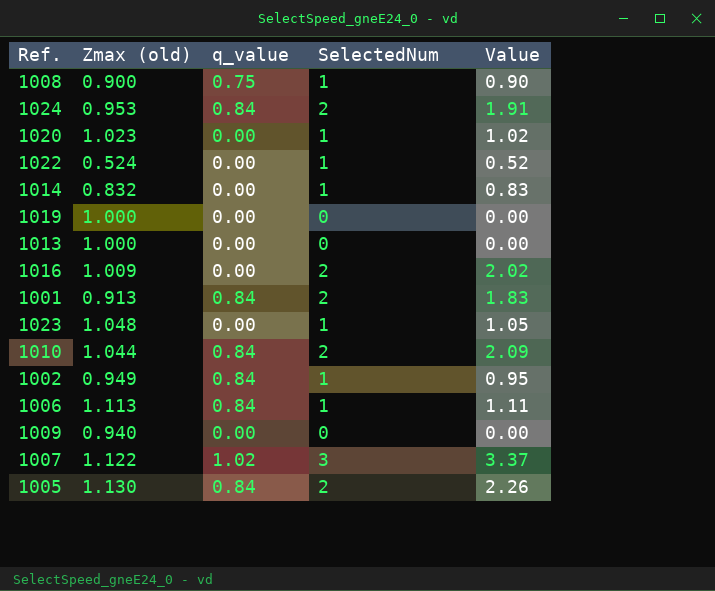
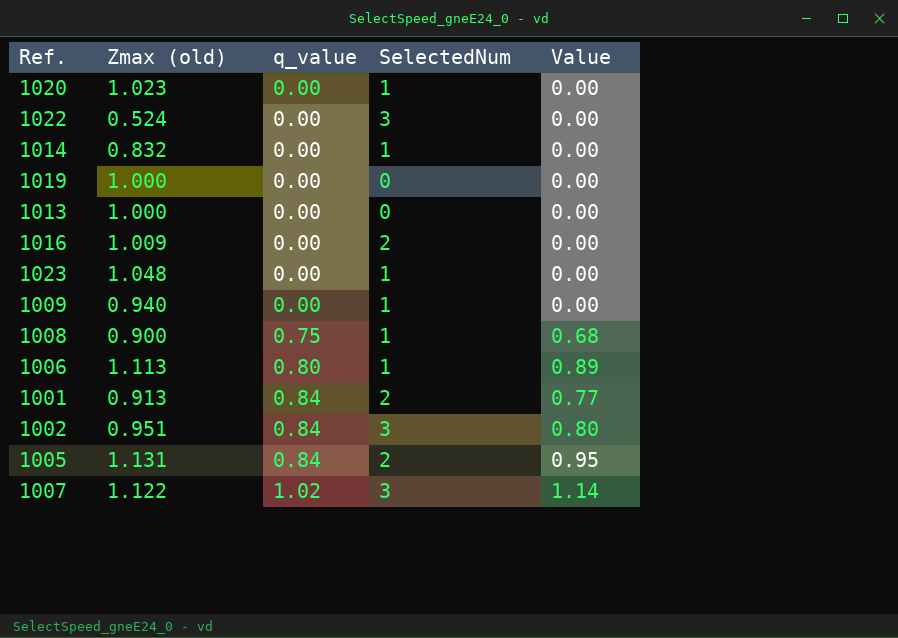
row order: none -> q_value ascending
column Value | formula: [Zmax (old)] * [SelectedNum] -> [Zmax (old)] * [q_value]
row 1024: 0.953 | 0.84 | 2 | 1.91 -> none
row 1010: 1.044 | 0.84 | 2 | 2.09 -> none
1022 | SelectedNum: 1 -> 3
1009 | SelectedNum: 0 -> 1
1006 | q_value: 0.84 -> 0.80
1002 | Zmax (old): 0.949 -> 0.951
1002 | SelectedNum: 1 -> 3
1005 | Zmax (old): 1.130 -> 1.131

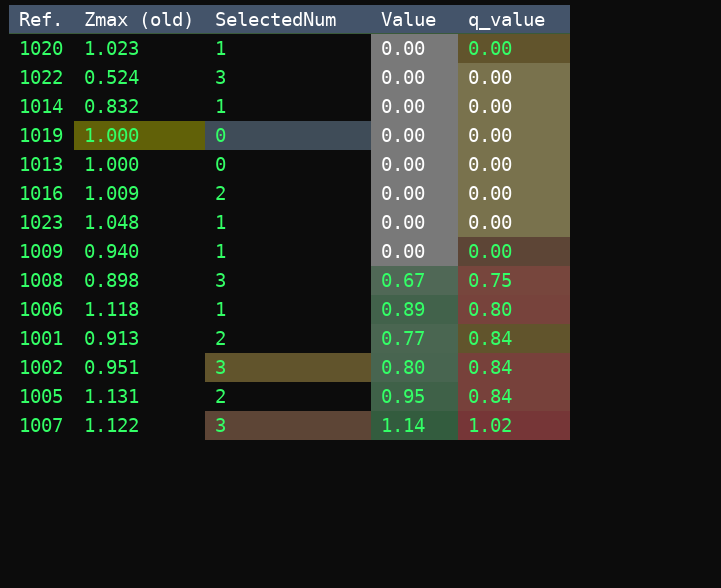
column q_value | position: 3 -> 5
1008 | Zmax (old): 0.900 -> 0.898
1008 | SelectedNum: 1 -> 3
1008 | Value: 0.68 -> 0.67
1006 | Zmax (old): 1.113 -> 1.118

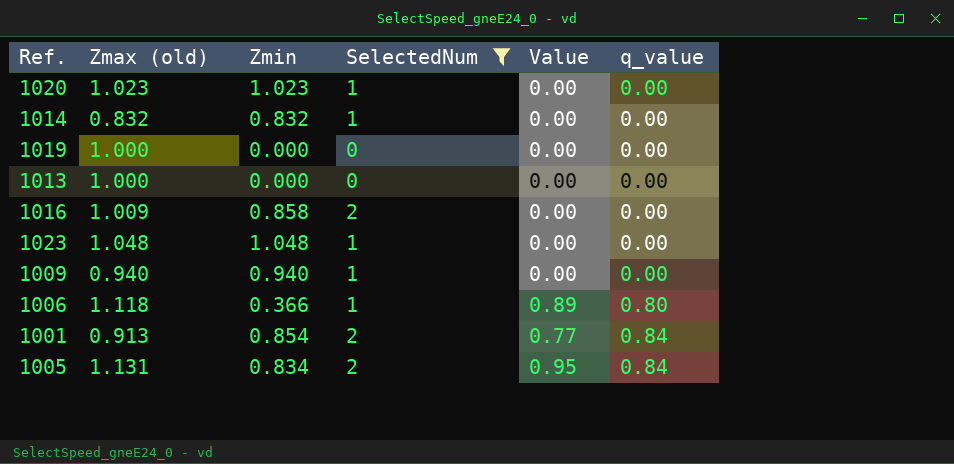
filter: none -> SelectedNum != 3
column Zmin | position: none -> 3

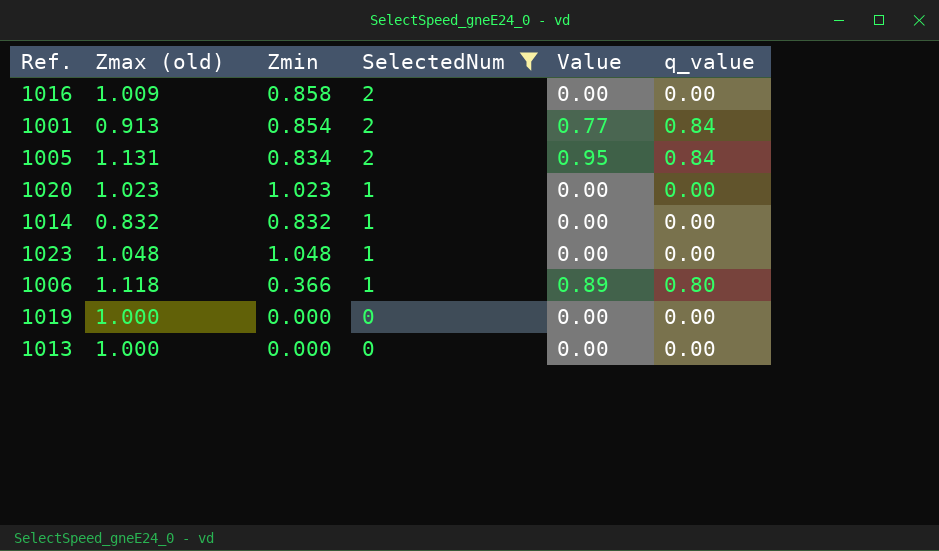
row order: q_value ascending -> SelectedNum descending
row 1009: 0.940 | 0.940 | 1 | 0.00 | 0.00 -> none

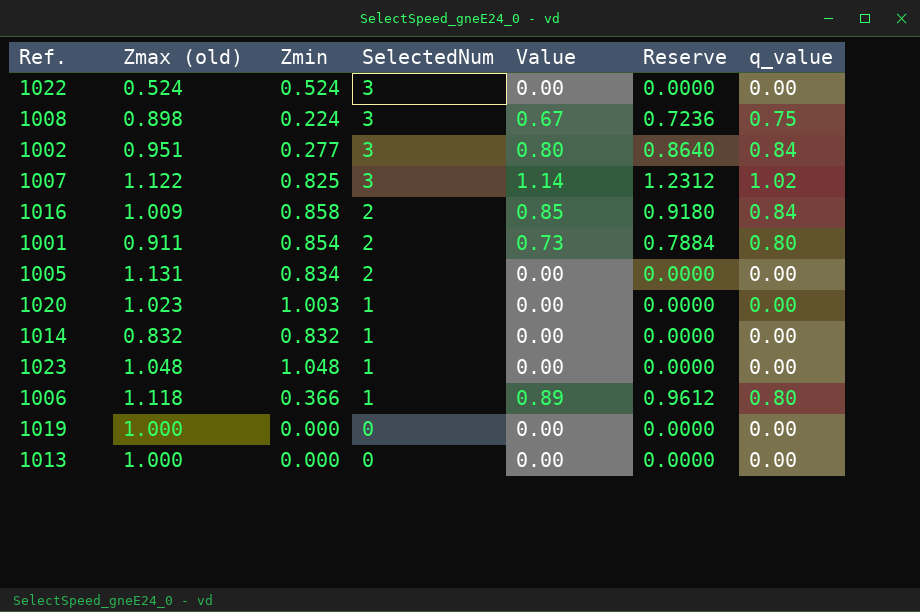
filter: SelectedNum != 3 -> none
column Reserve | formula: none -> [Value] * 1.08
1016 | Value: 0.00 -> 0.85
1016 | q_value: 0.00 -> 0.84
1001 | Zmax (old): 0.913 -> 0.911
1001 | Value: 0.77 -> 0.73
1001 | q_value: 0.84 -> 0.80
1005 | Value: 0.95 -> 0.00
1005 | q_value: 0.84 -> 0.00
1020 | Zmin: 1.023 -> 1.003

